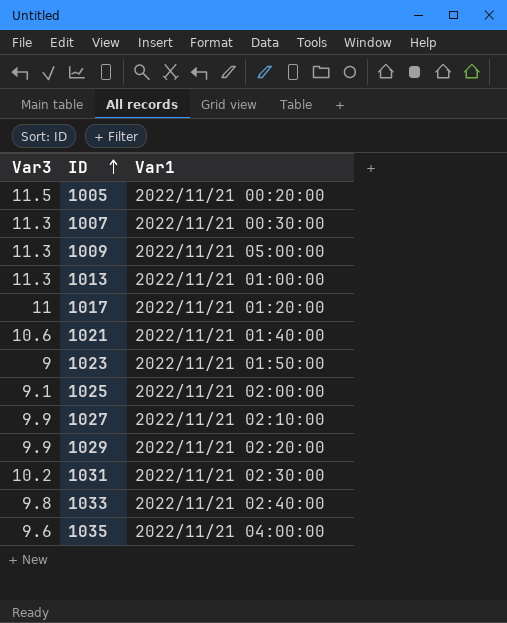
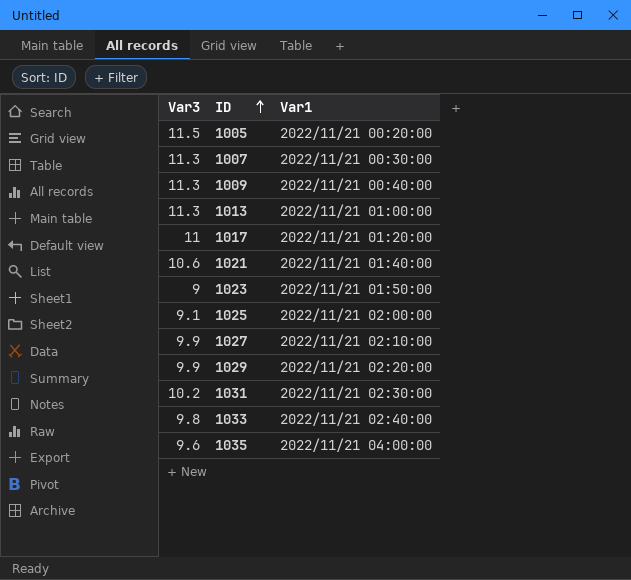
1009 | Var1: 2022/11/21 05:00:00 -> 2022/11/21 00:40:00

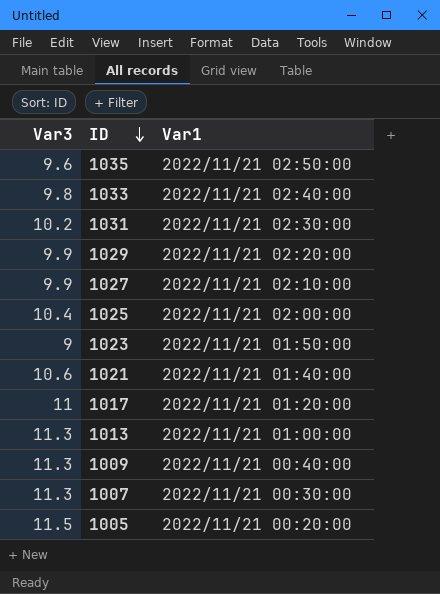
row order: ID ascending -> ID descending
1035 | Var1: 2022/11/21 04:00:00 -> 2022/11/21 02:50:00
1025 | Var3: 9.1 -> 10.4

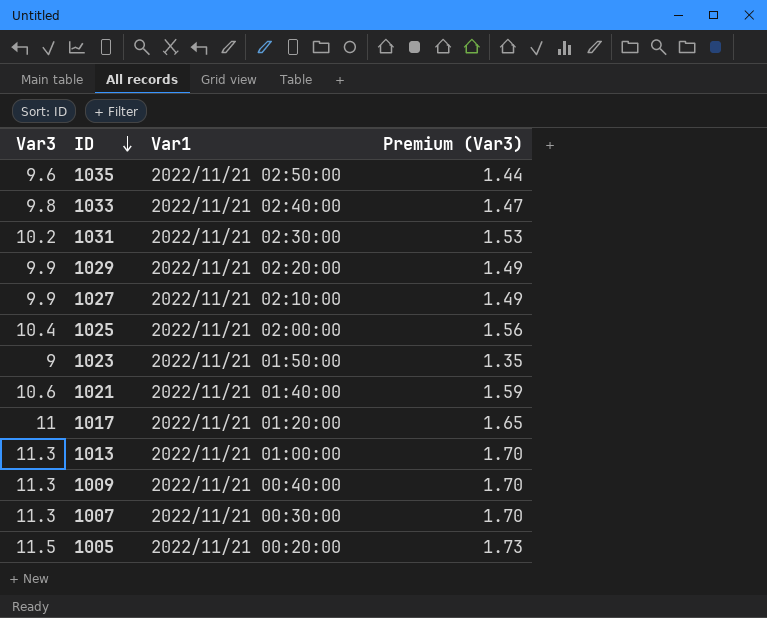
column Premium (Var3) | formula: none -> [Var3] * 0.15

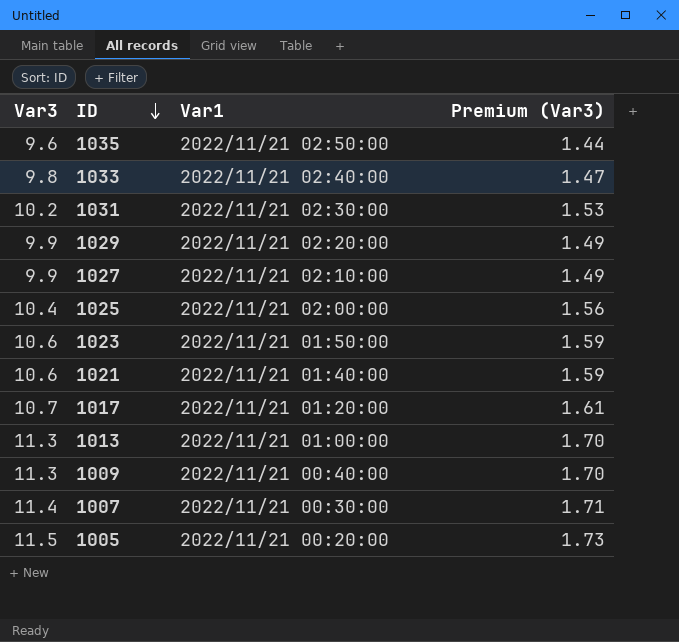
1023 | Var3: 9 -> 10.6
1023 | Premium (Var3): 1.35 -> 1.59
1017 | Var3: 11 -> 10.7
1017 | Premium (Var3): 1.65 -> 1.61
1007 | Var3: 11.3 -> 11.4
1007 | Premium (Var3): 1.70 -> 1.71

